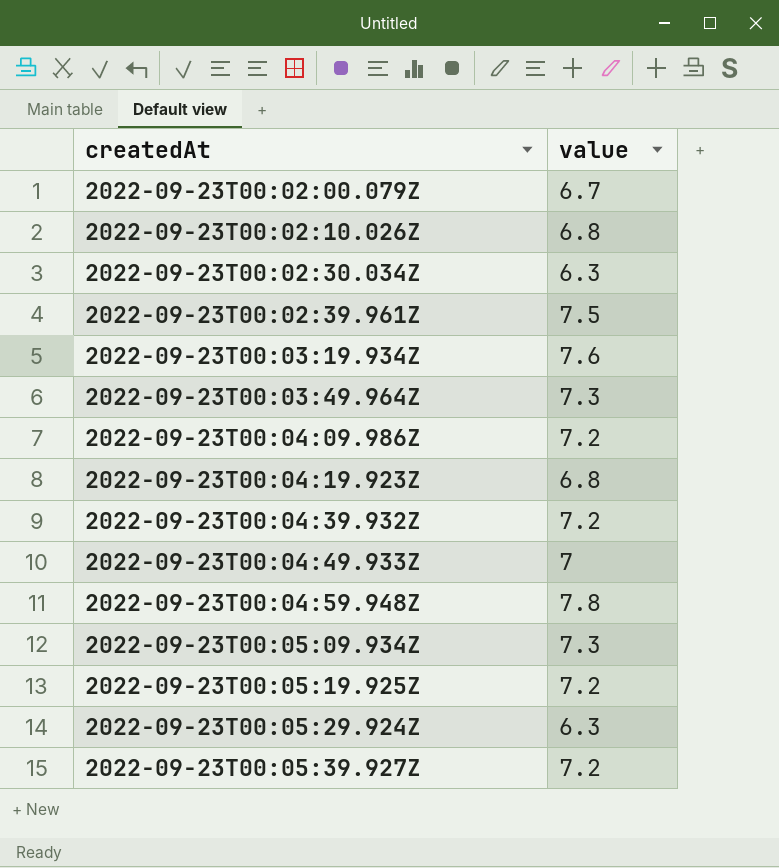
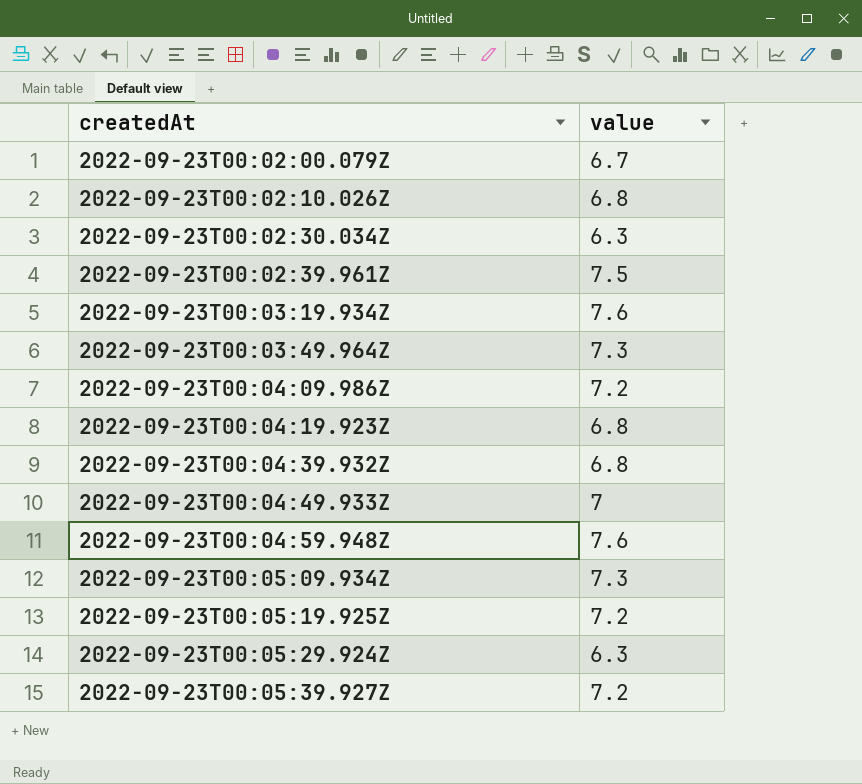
2022-09-23T00:04:39.932Z | value: 7.2 -> 6.8
2022-09-23T00:04:59.948Z | value: 7.8 -> 7.6

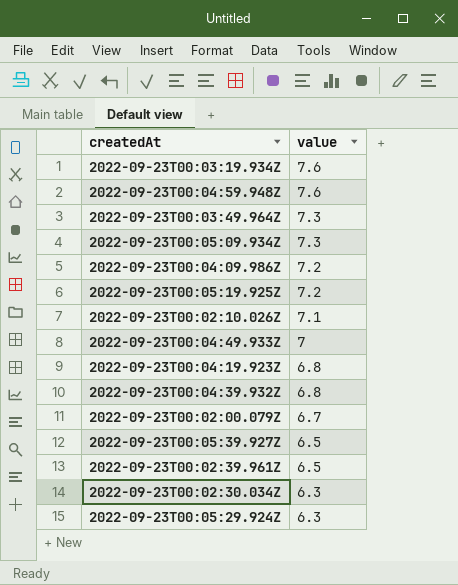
row order: createdAt ascending -> value descending
2022-09-23T00:02:10.026Z | value: 6.8 -> 7.1
2022-09-23T00:05:39.927Z | value: 7.2 -> 6.5
2022-09-23T00:02:39.961Z | value: 7.5 -> 6.5

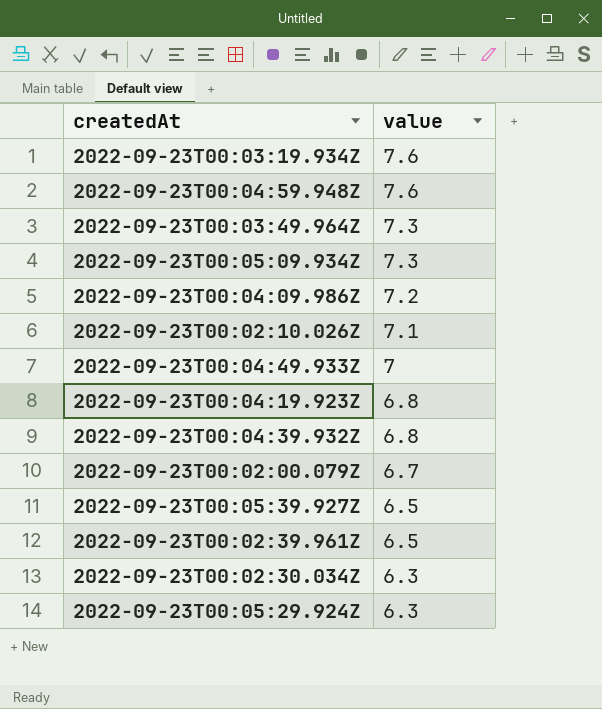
row 2022-09-23T00:05:19.925Z: 7.2 -> none

